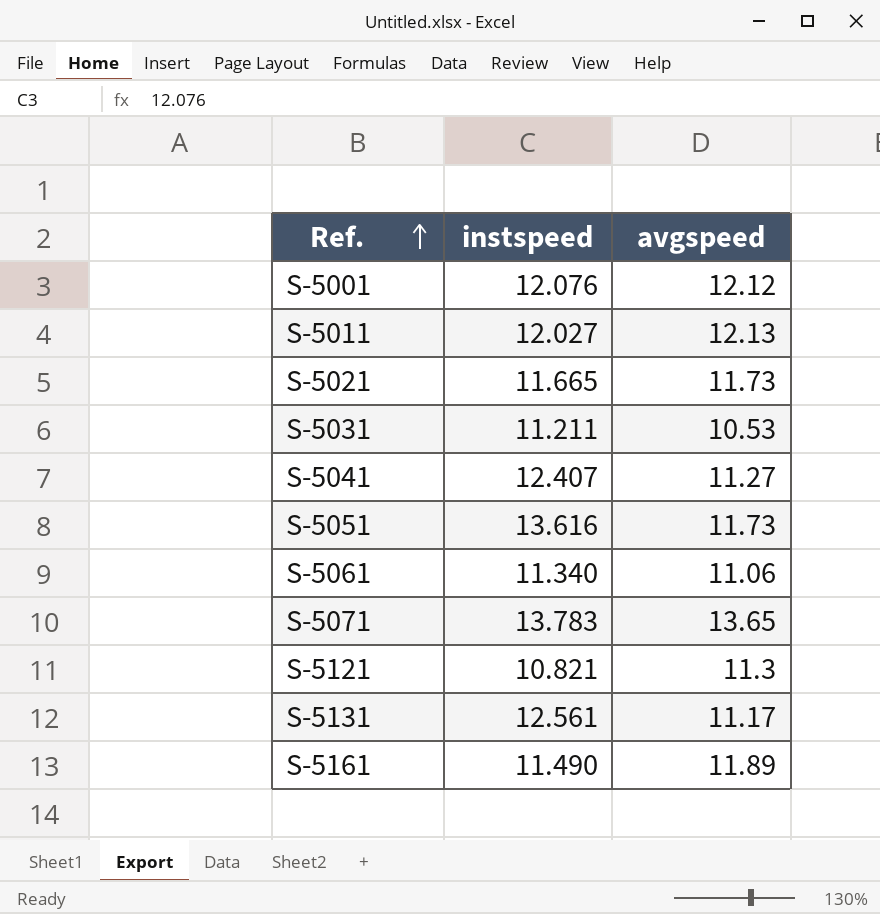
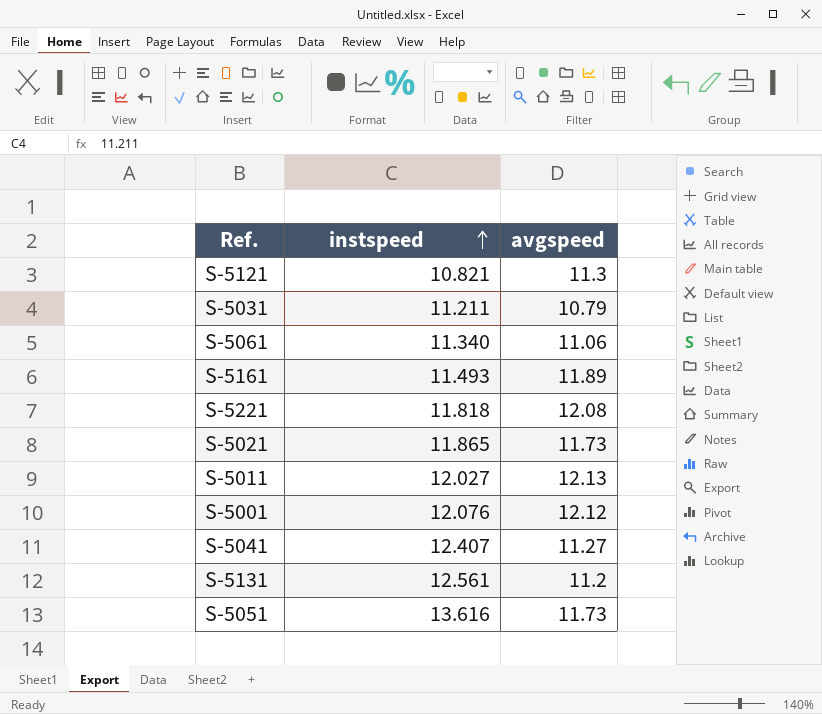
row order: Ref. ascending -> instspeed ascending
row S-5071: 13.783 | 13.65 -> none
S-5031 | avgspeed: 10.53 -> 10.79
S-5161 | instspeed: 11.490 -> 11.493
row S-5221: none -> 11.818 | 12.08
S-5021 | instspeed: 11.665 -> 11.865
S-5131 | avgspeed: 11.17 -> 11.2

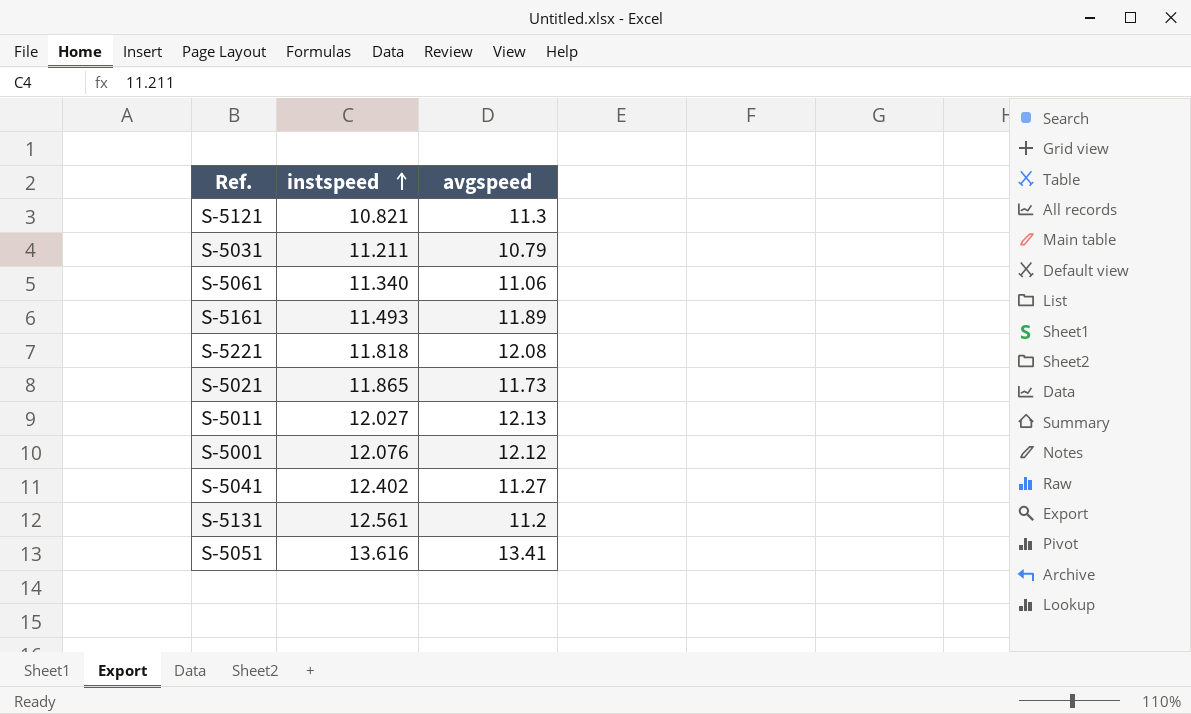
S-5041 | instspeed: 12.407 -> 12.402
S-5051 | avgspeed: 11.73 -> 13.41

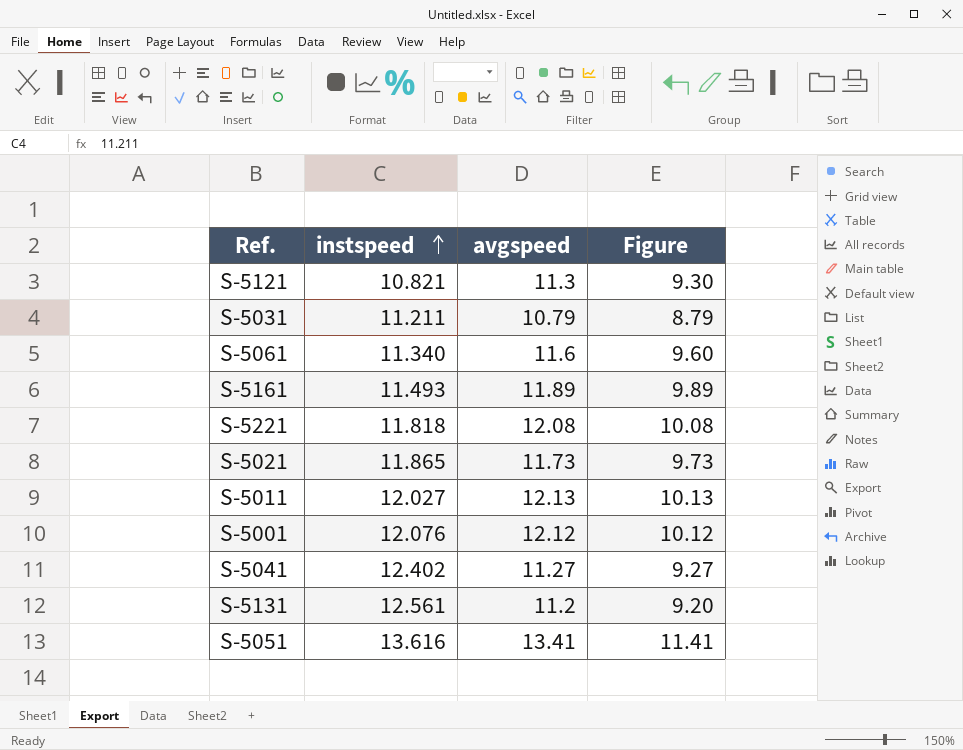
column Figure | formula: none -> [avgspeed] - 2
S-5061 | avgspeed: 11.06 -> 11.6

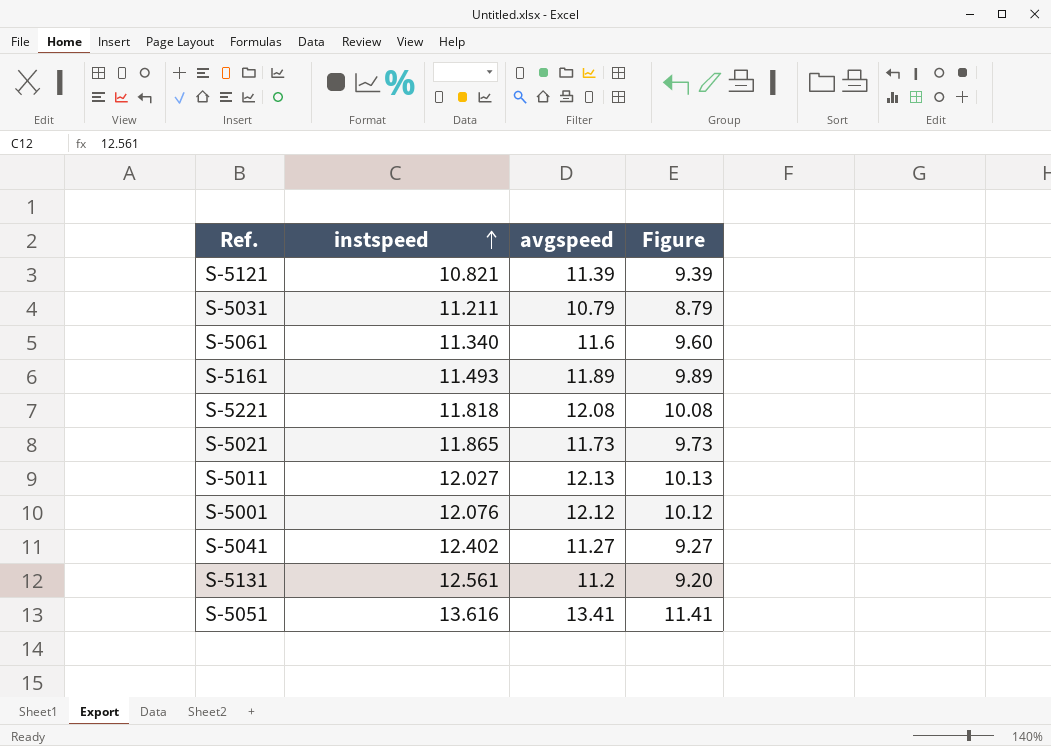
S-5121 | avgspeed: 11.3 -> 11.39
S-5121 | Figure: 9.30 -> 9.39

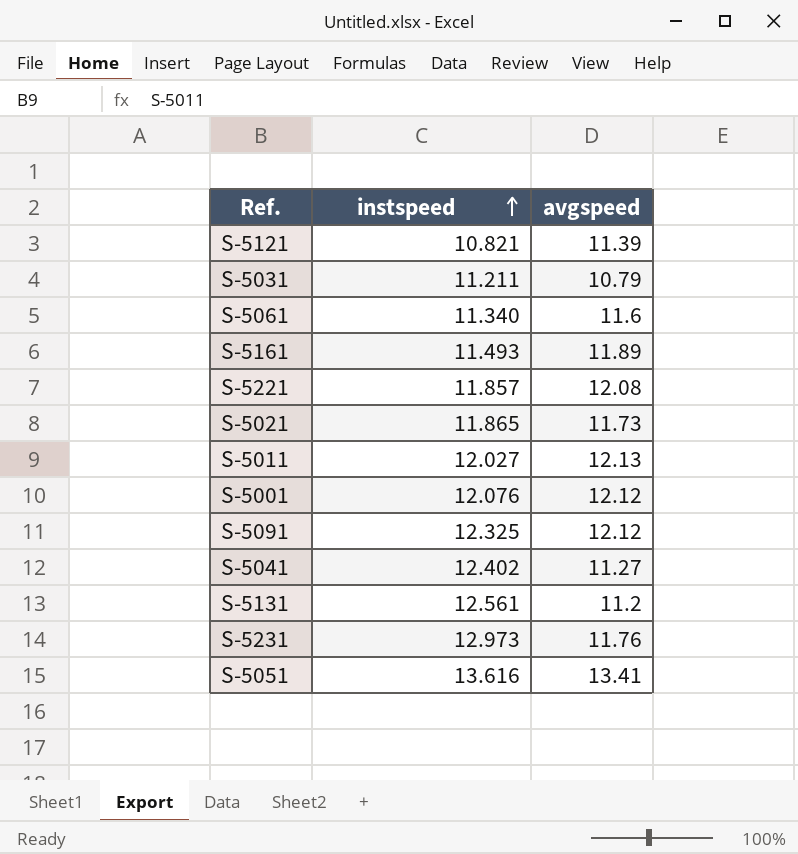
column Figure | formula: [avgspeed] - 2 -> none
S-5221 | instspeed: 11.818 -> 11.857
row S-5091: none -> 12.325 | 12.12
row S-5231: none -> 12.973 | 11.76

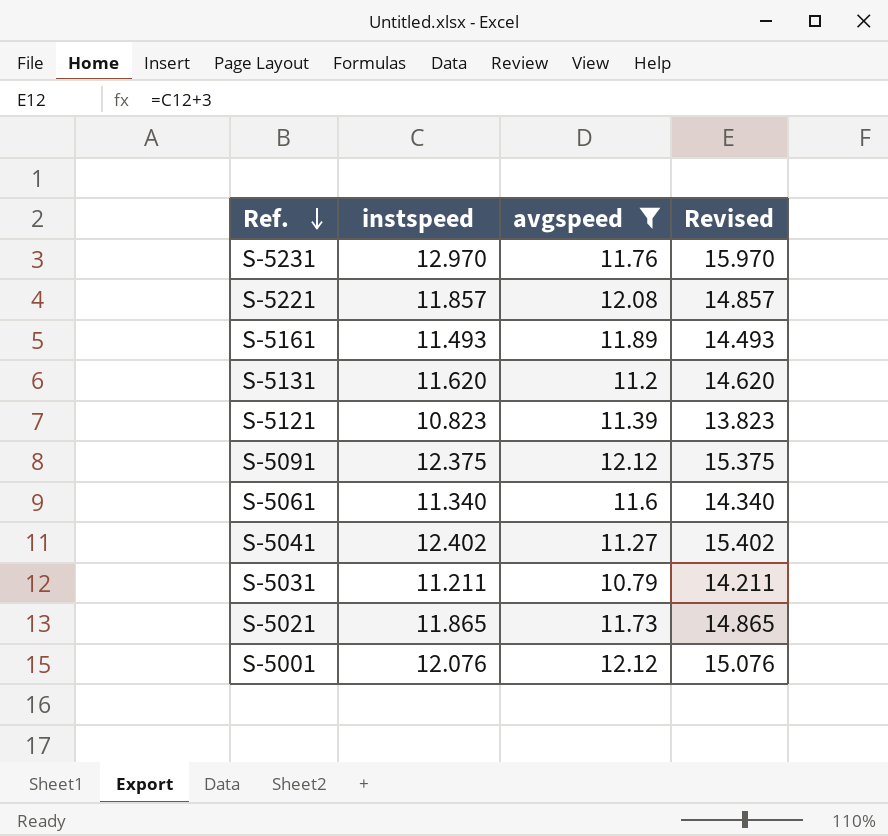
filter: none -> avgspeed <= 12.12
row order: instspeed ascending -> Ref. descending
column Revised | formula: none -> [instspeed] + 3
S-5231 | instspeed: 12.973 -> 12.970
S-5131 | instspeed: 12.561 -> 11.620
S-5121 | instspeed: 10.821 -> 10.823
S-5091 | instspeed: 12.325 -> 12.375

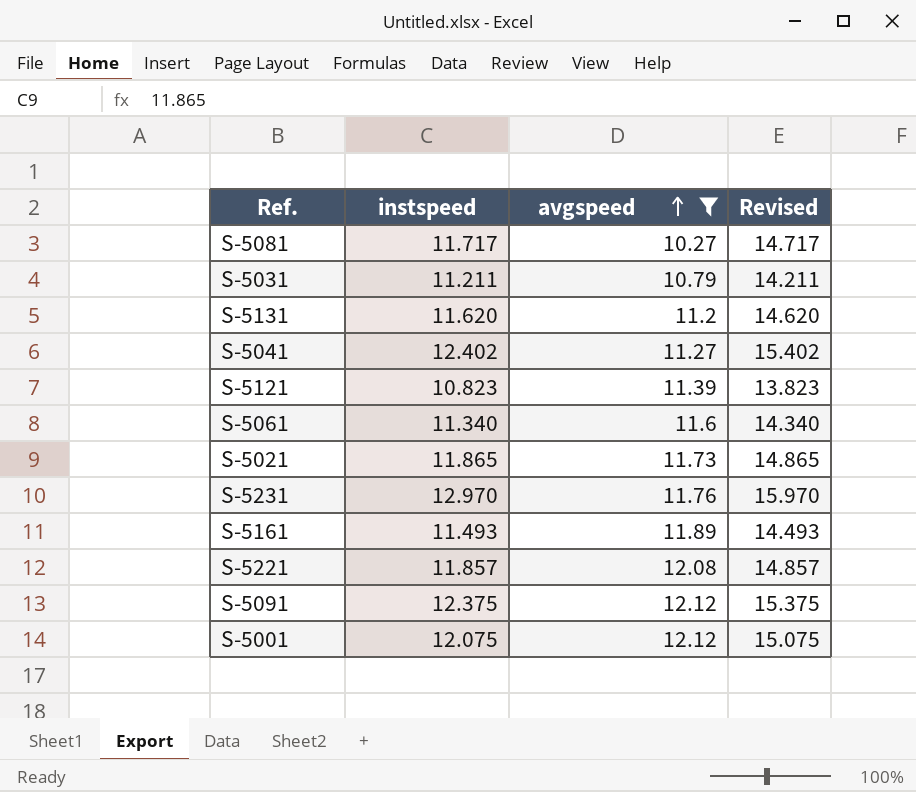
row order: Ref. descending -> avgspeed ascending
row S-5081: none -> 11.717 | 10.27 | 14.717
S-5001 | instspeed: 12.076 -> 12.075
S-5001 | Revised: 15.076 -> 15.075

